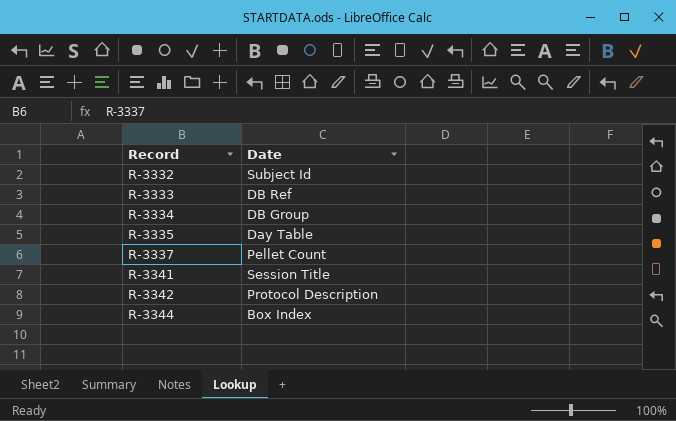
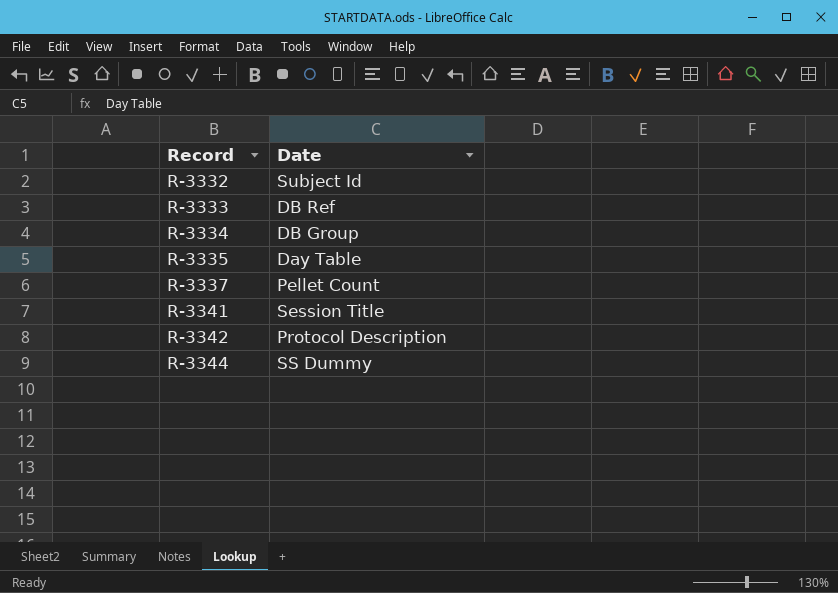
R-3344 | Date: Box Index -> SS Dummy

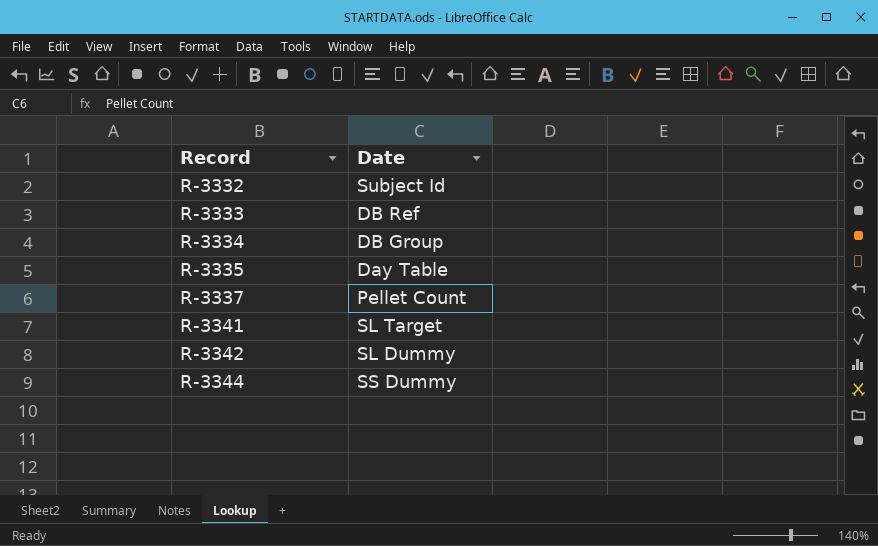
R-3341 | Date: Session Title -> SL Target
R-3342 | Date: Protocol Description -> SL Dummy

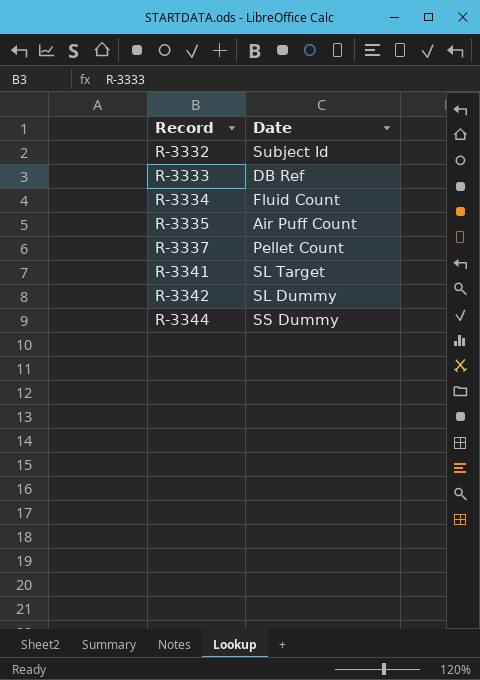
R-3334 | Date: DB Group -> Fluid Count
R-3335 | Date: Day Table -> Air Puff Count

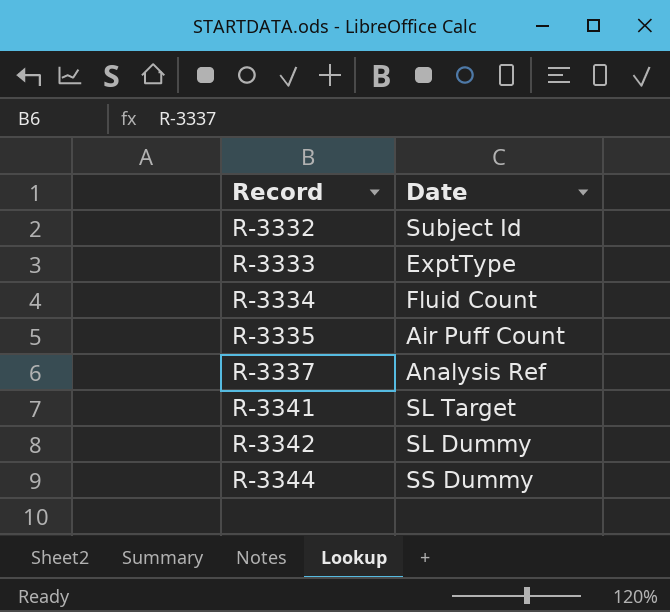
R-3333 | Date: DB Ref -> ExptType
R-3337 | Date: Pellet Count -> Analysis Ref

